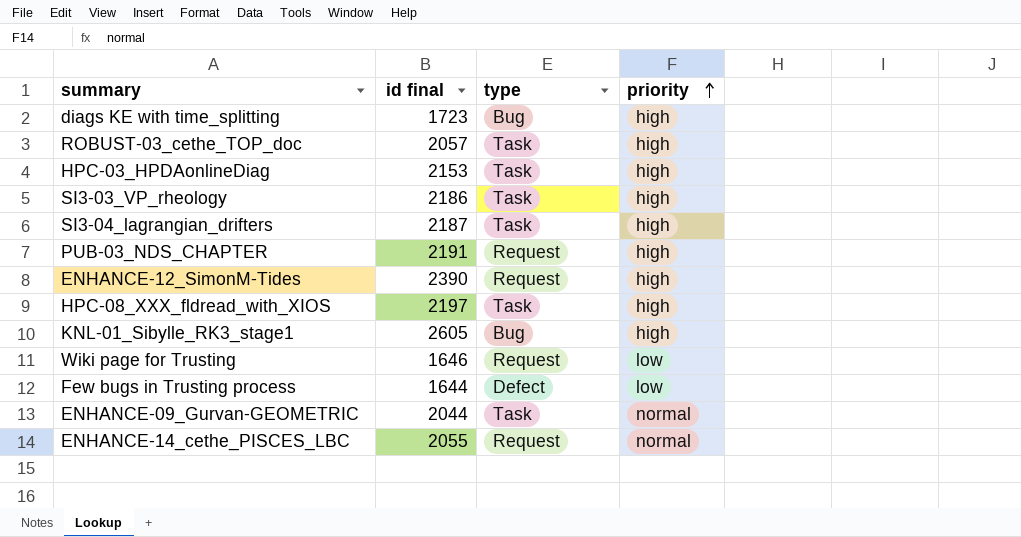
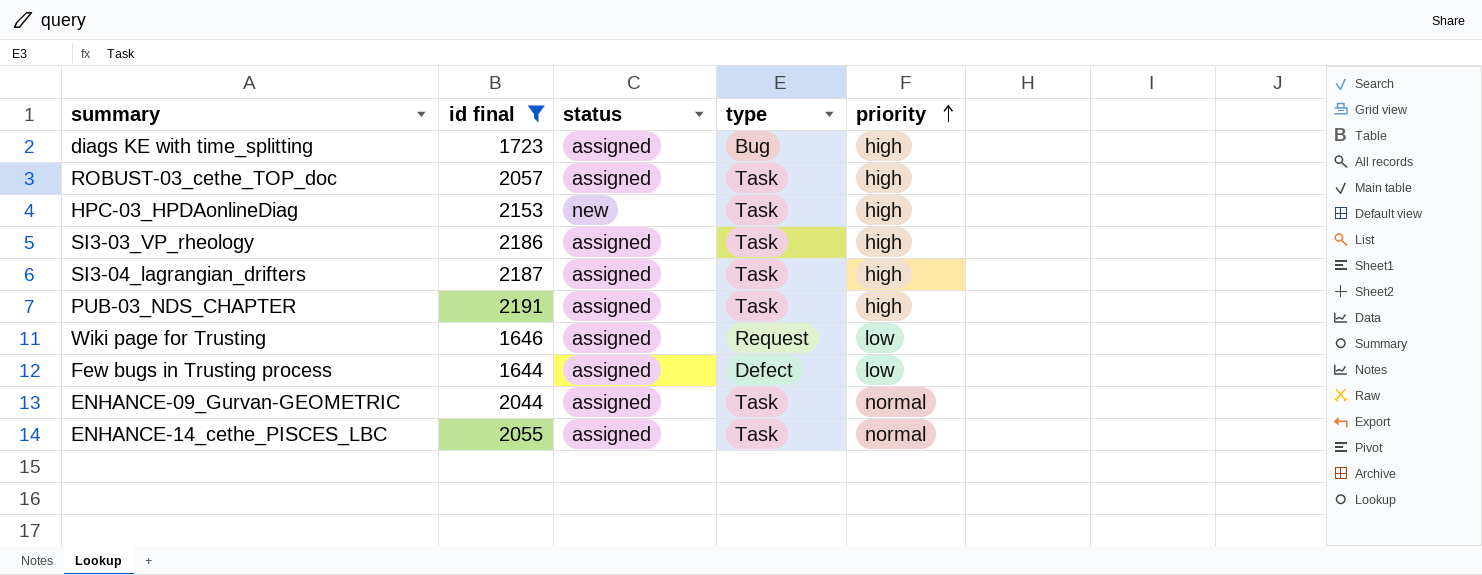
filter: none -> id final <= 2191
column status | position: none -> 3
PUB-03_NDS_CHAPTER | type: Request -> Task
ENHANCE-14_cethe_PISCES_LBC | type: Request -> Task

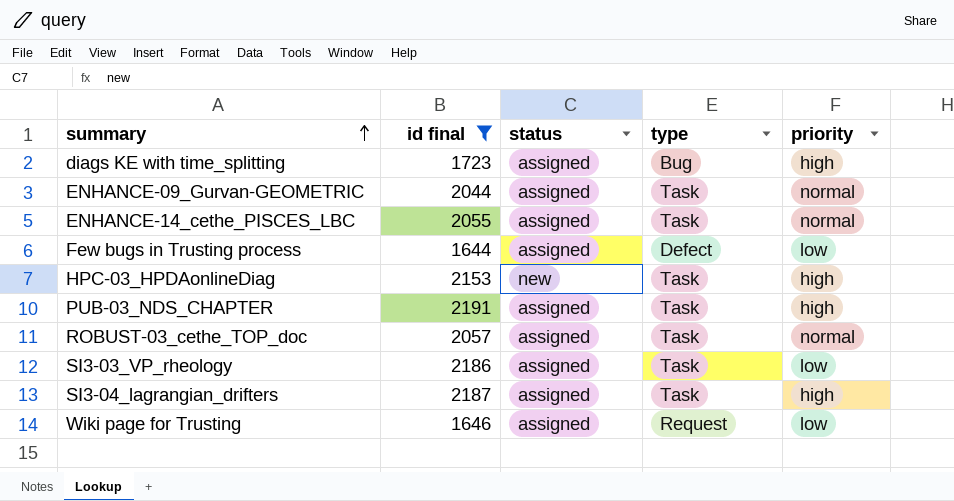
row order: priority ascending -> summary ascending
ROBUST-03_cethe_TOP_doc | priority: high -> normal
SI3-03_VP_rheology | priority: high -> low

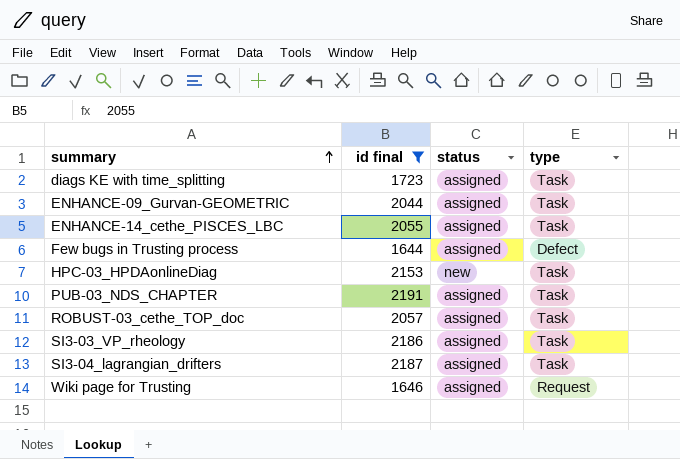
column priority | position: 5 -> none
diags KE with time_splitting | type: Bug -> Task

